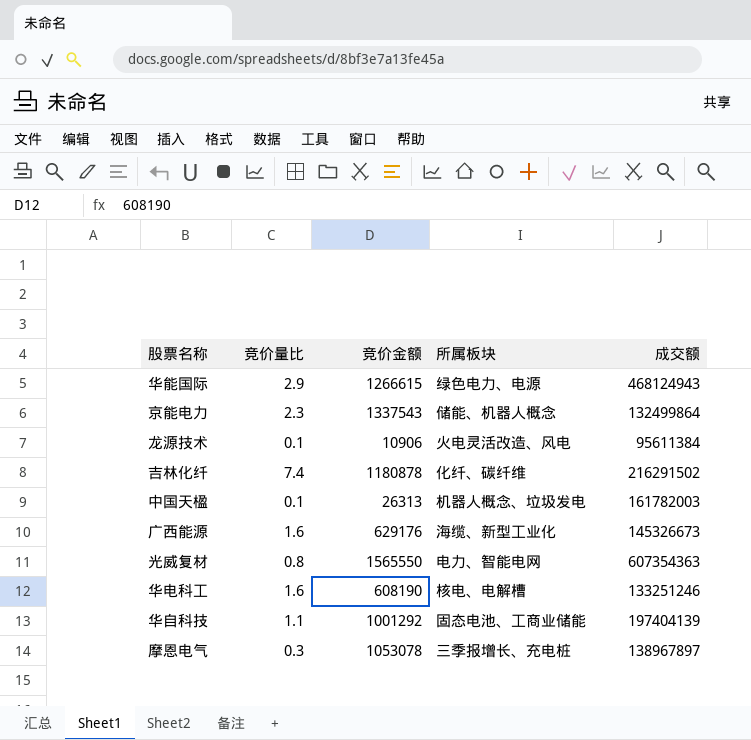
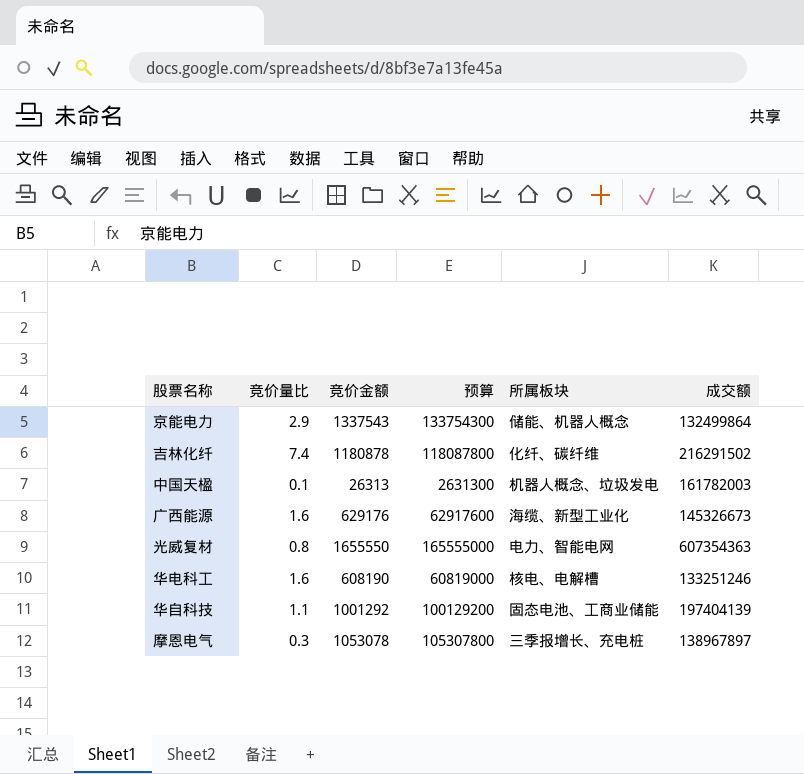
column 预算 | formula: none -> [竞价金额] * 100
row 华能国际: 2.9 | 1266615 | 绿色电力、电源 | 468124943 -> none
row 龙源技术: 0.1 | 10906 | 火电灵活改造、风电 | 95611384 -> none
京能电力 | 竞价量比: 2.3 -> 2.9
光威复材 | 竞价金额: 1565550 -> 1655550

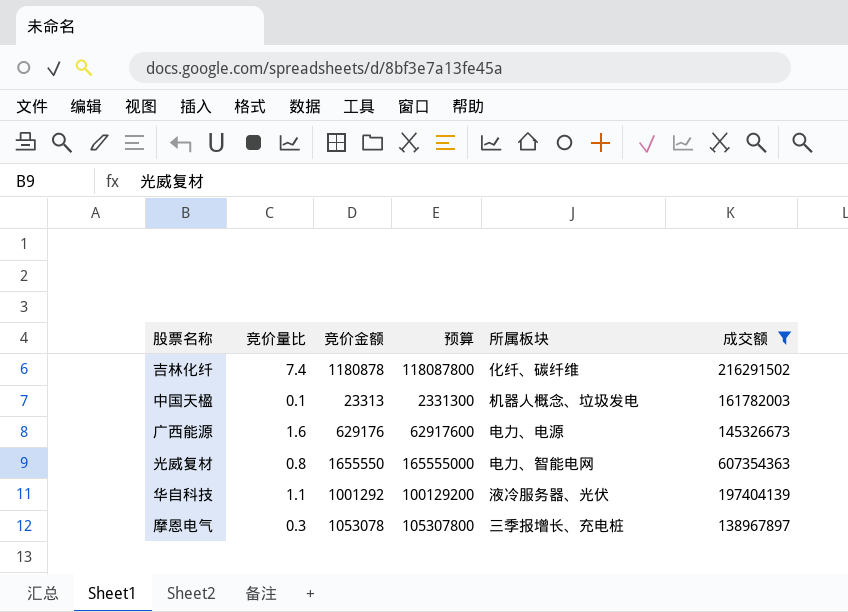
filter: none -> 成交额 >= 138967897
中国天楹 | 竞价金额: 26313 -> 23313
中国天楹 | 预算: 2631300 -> 2331300
广西能源 | 所属板块: 海缆、新型工业化 -> 电力、电源
华自科技 | 所属板块: 固态电池、工商业储能 -> 液冷服务器、光伏

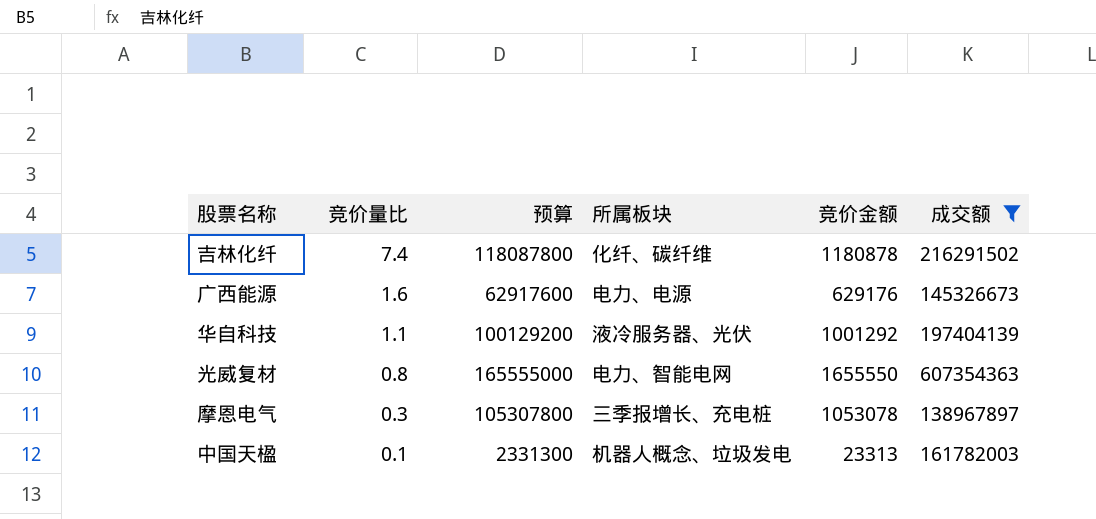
row order: none -> 竞价量比 descending
column 竞价金额 | position: 3 -> 5

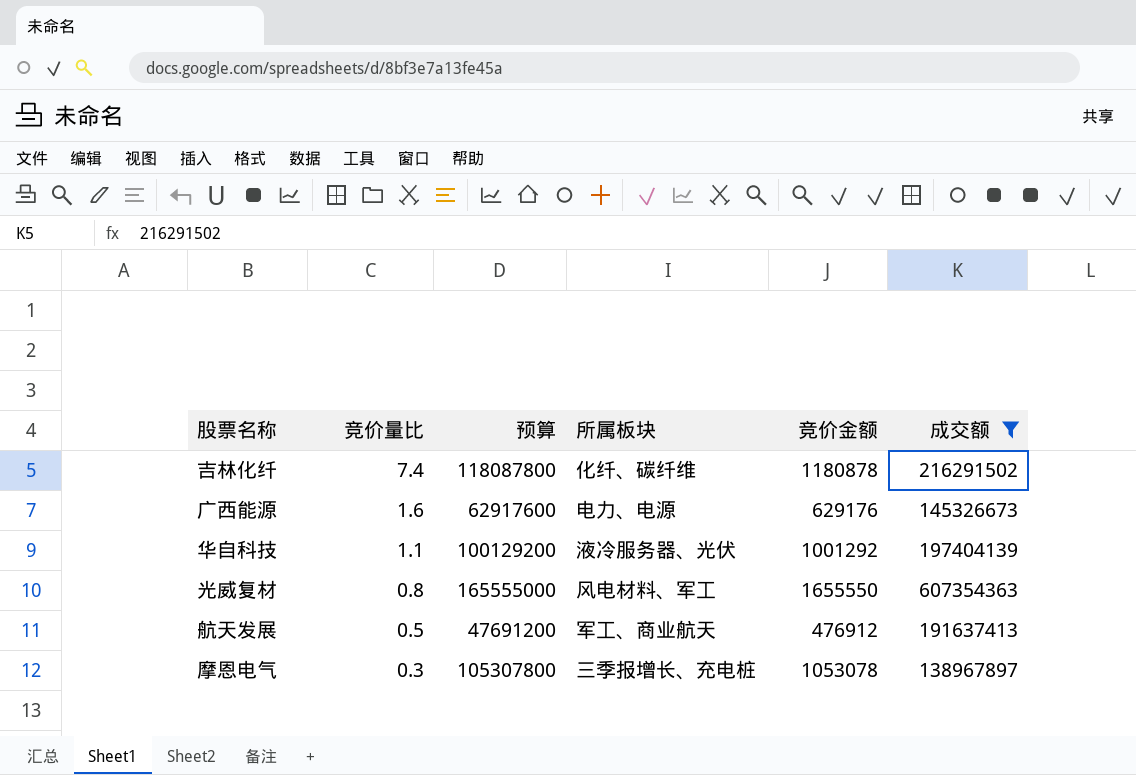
row 中国天楹: 0.1 | 2331300 | 机器人概念、垃圾发电 | 23313 | 161782003 -> none
光威复材 | 所属板块: 电力、智能电网 -> 风电材料、军工
row 航天发展: none -> 0.5 | 47691200 | 军工、商业航天 | 476912 | 191637413

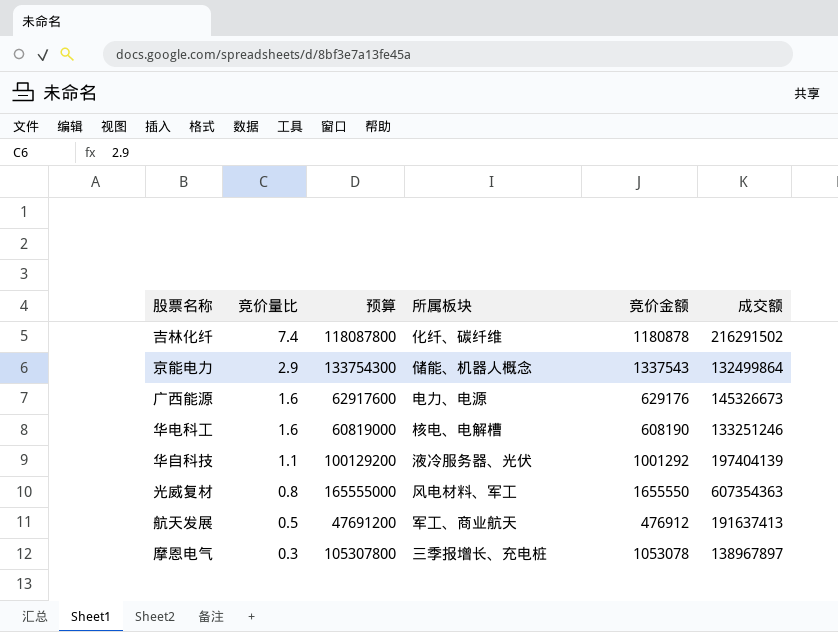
filter: 成交额 >= 138967897 -> none

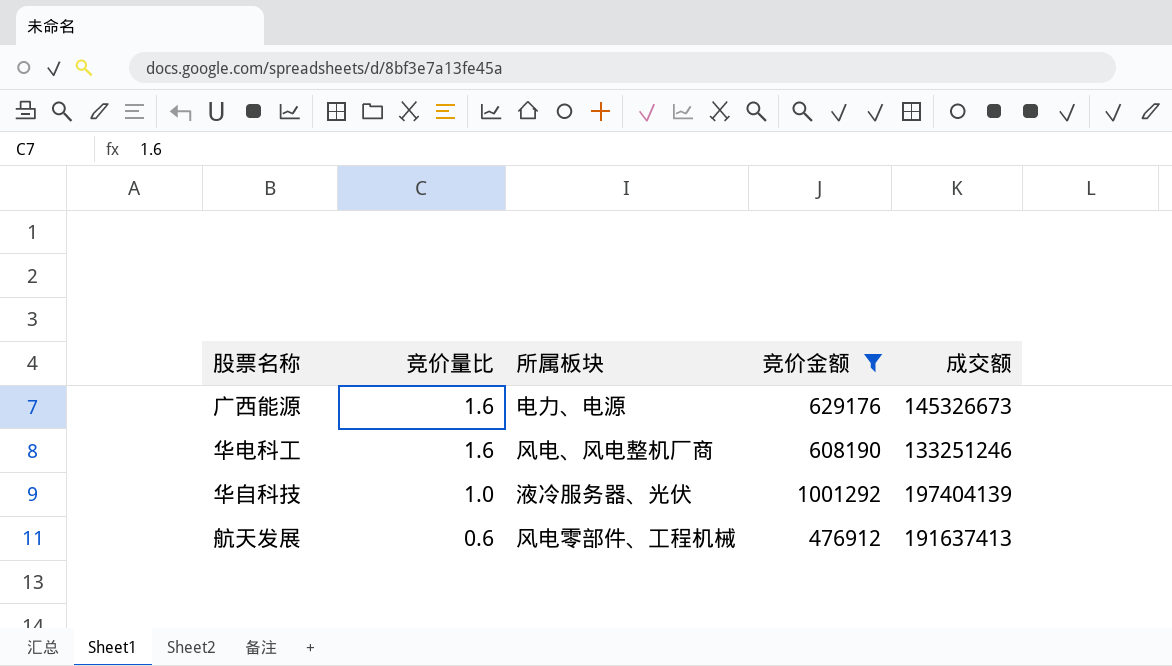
filter: none -> 竞价金额 <= 1001292
column 预算 | formula: [竞价金额] * 100 -> none
华电科工 | 所属板块: 核电、电解槽 -> 风电、风电整机厂商
华自科技 | 竞价量比: 1.1 -> 1.0
航天发展 | 竞价量比: 0.5 -> 0.6
航天发展 | 所属板块: 军工、商业航天 -> 风电零部件、工程机械

